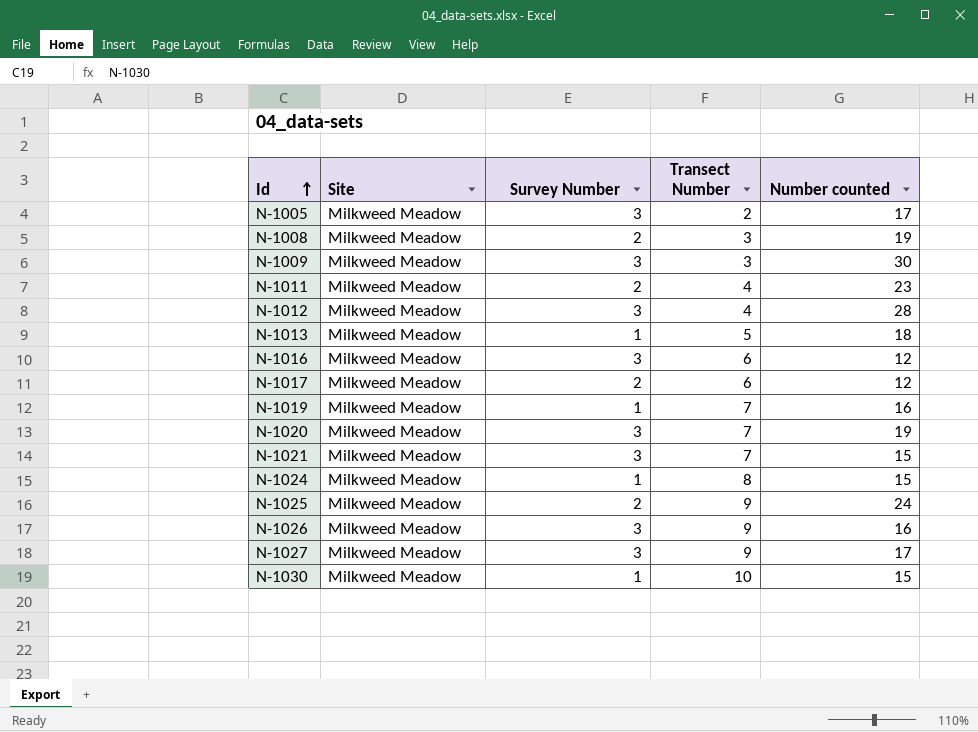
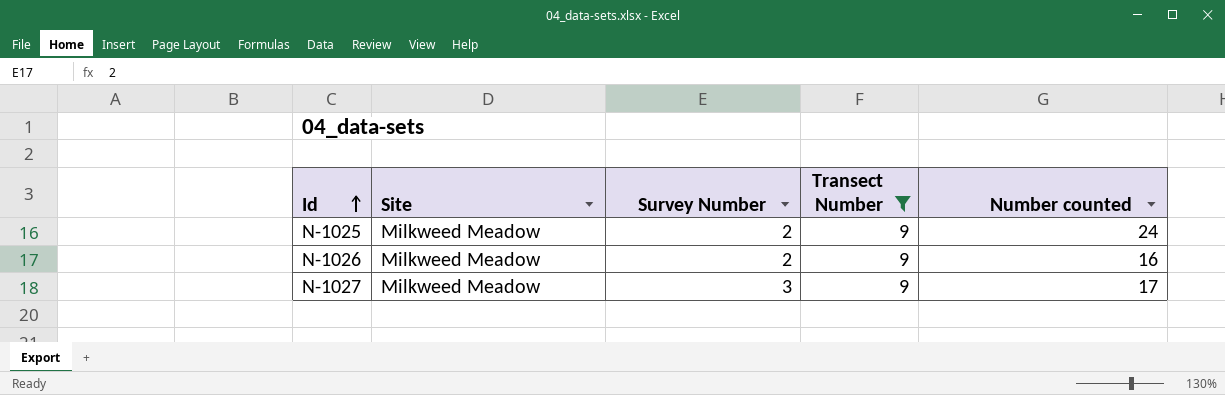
filter: none -> Transect Number = 9
N-1026 | Survey Number: 3 -> 2

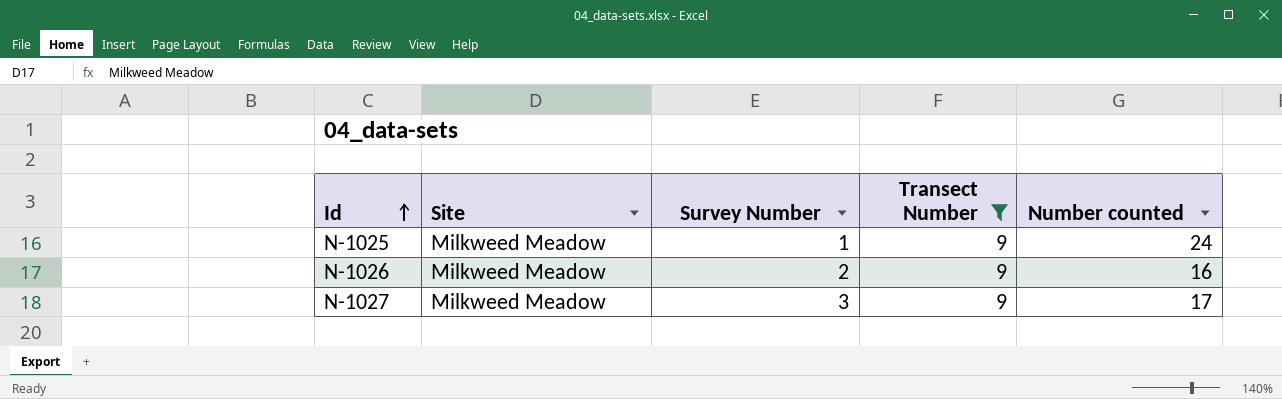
N-1025 | Survey Number: 2 -> 1

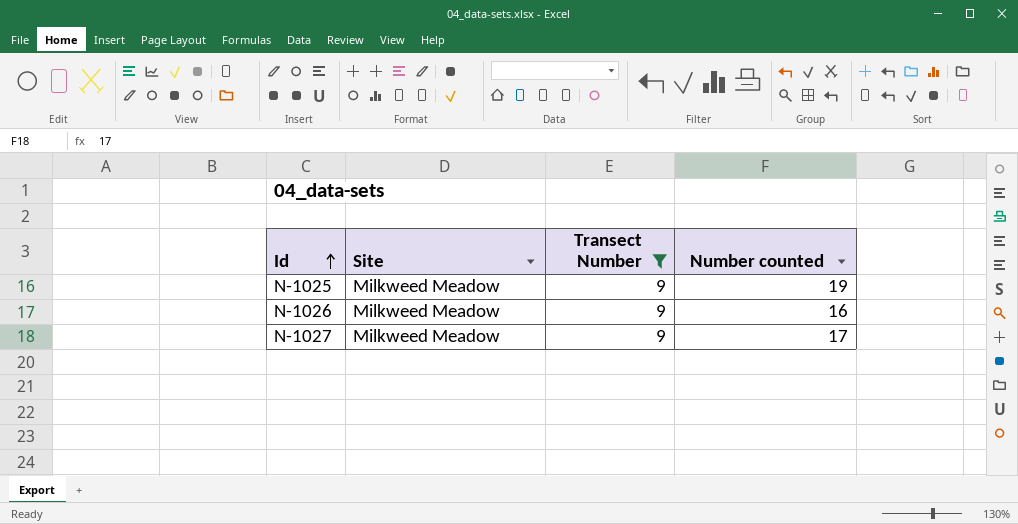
column Survey Number | position: 3 -> none
N-1025 | Number counted: 24 -> 19

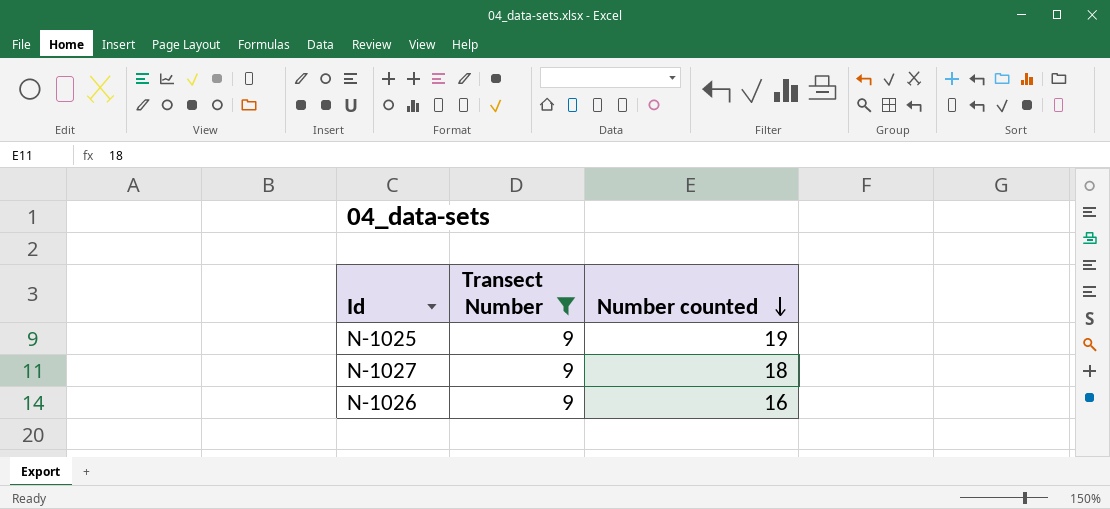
row order: Id ascending -> Number counted descending
column Site | position: 2 -> none
N-1027 | Number counted: 17 -> 18

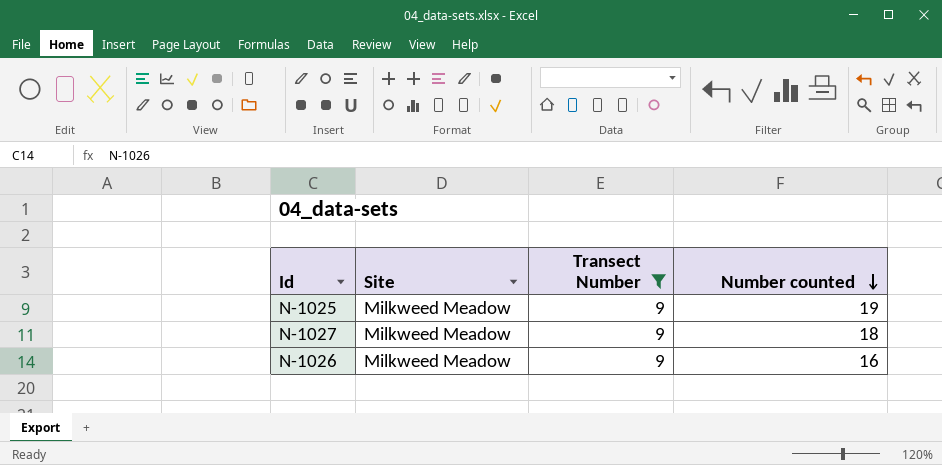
column Site | position: none -> 2

